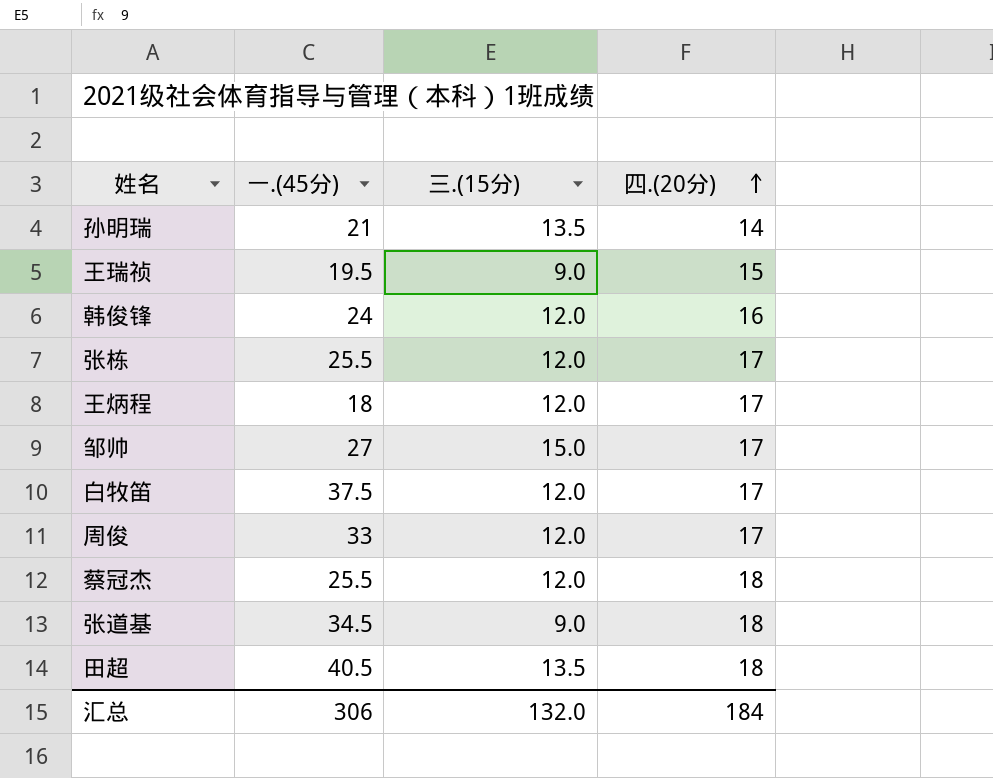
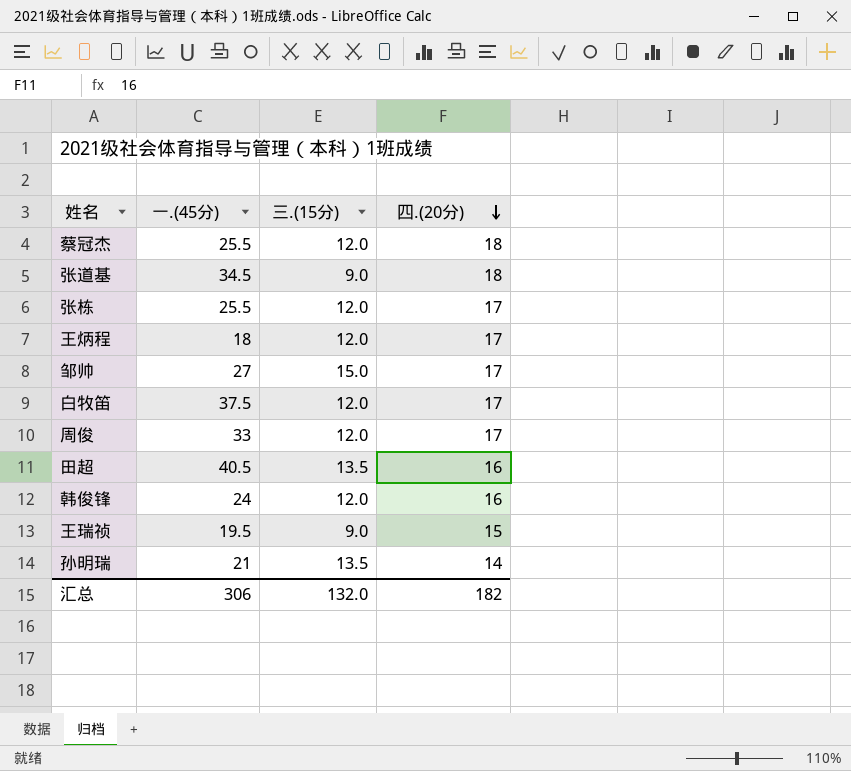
row order: 四.(20分) ascending -> 四.(20分) descending
田超 | 四.(20分): 18 -> 16
汇总 | 四.(20分): 184 -> 182

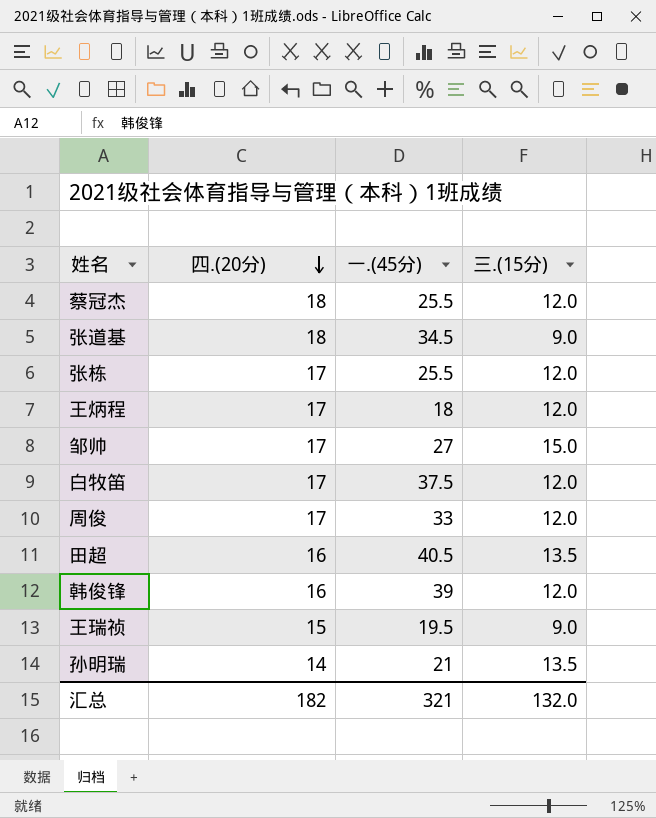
column 四.(20分) | position: 4 -> 2
韩俊锋 | 一.(45分): 24 -> 39
汇总 | 一.(45分): 306 -> 321

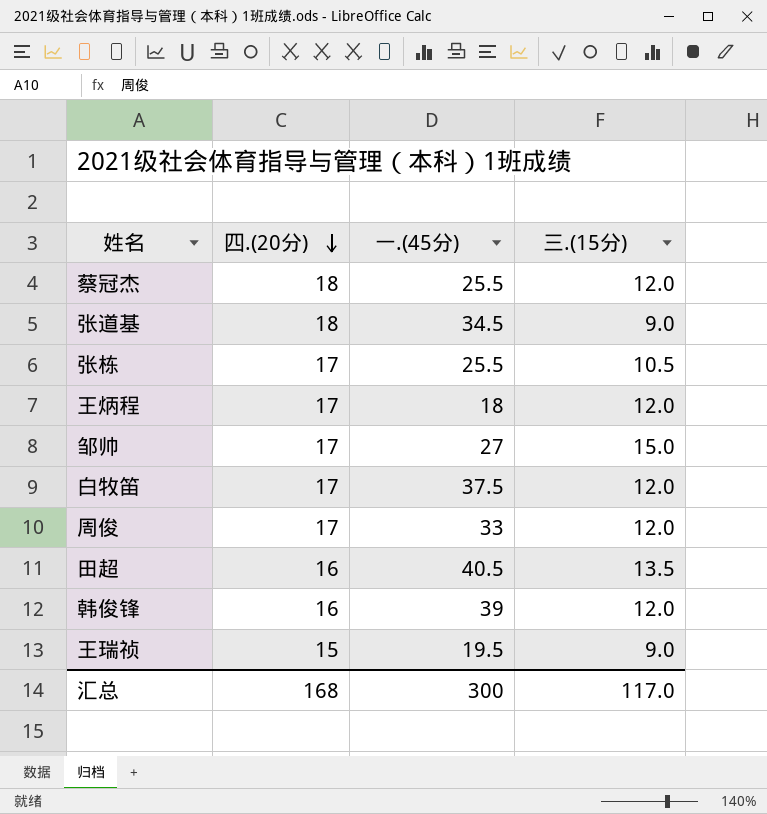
row 孙明瑞: 14 | 21 | 13.5 -> none
张栋 | 三.(15分): 12.0 -> 10.5
汇总 | 四.(20分): 182 -> 168
汇总 | 一.(45分): 321 -> 300
汇总 | 三.(15分): 132.0 -> 117.0

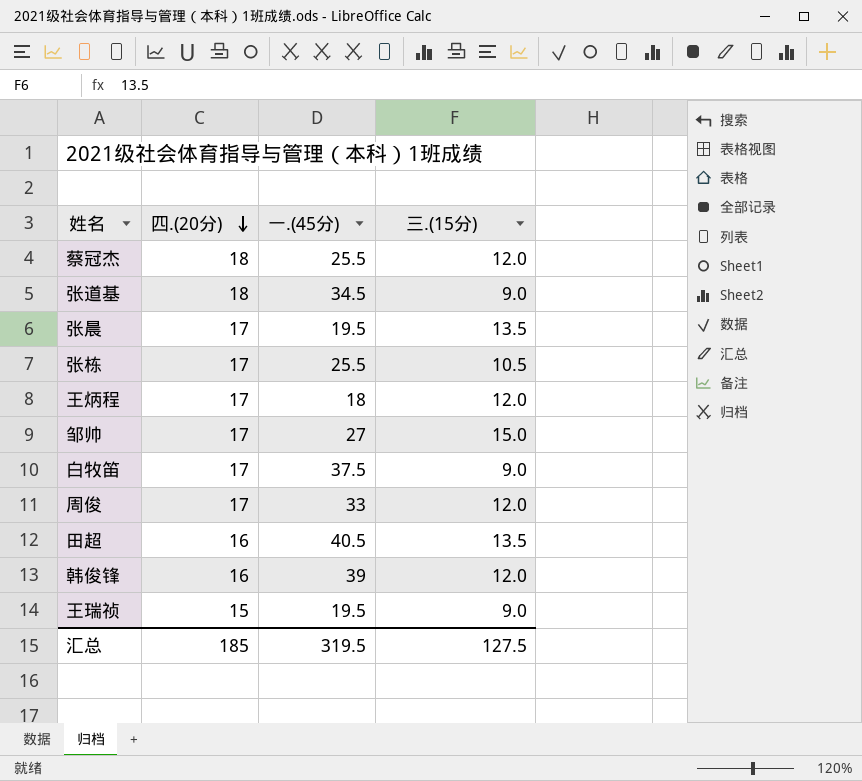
row 张晨: none -> 17 | 19.5 | 13.5
白牧笛 | 三.(15分): 12.0 -> 9.0
汇总 | 四.(20分): 168 -> 185
汇总 | 一.(45分): 300 -> 319.5
汇总 | 三.(15分): 117.0 -> 127.5

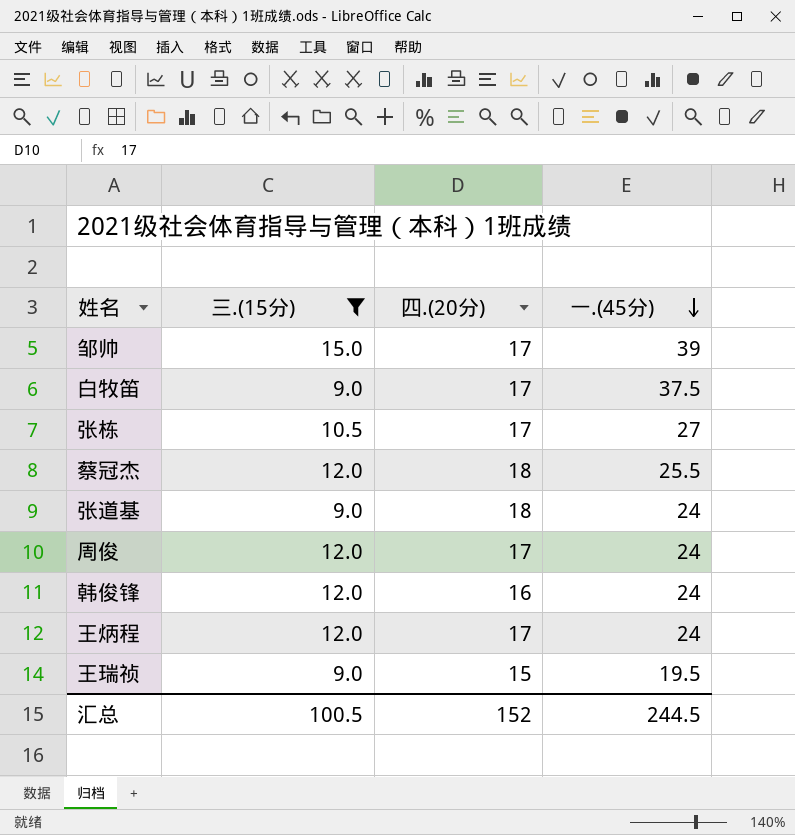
filter: none -> 三.(15分) != 13.5
row order: 四.(20分) descending -> 一.(45分) descending
column 三.(15分) | position: 4 -> 2
邹帅 | 一.(45分): 27 -> 39
张栋 | 一.(45分): 25.5 -> 27
张道基 | 一.(45分): 34.5 -> 24
周俊 | 一.(45分): 33 -> 24
韩俊锋 | 一.(45分): 39 -> 24
王炳程 | 一.(45分): 18 -> 24
汇总 | 三.(15分): 127.5 -> 100.5
汇总 | 四.(20分): 185 -> 152
汇总 | 一.(45分): 319.5 -> 244.5

